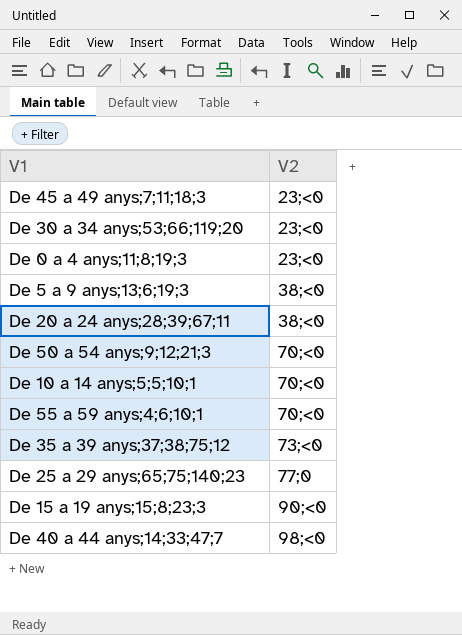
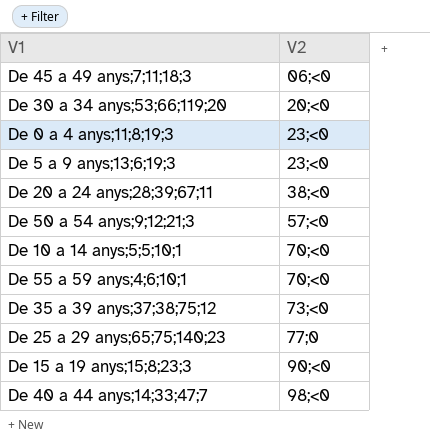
De 45 a 49 anys;7;11;18;3 | V2: 23;<0 -> 06;<0
De 30 a 34 anys;53;66;119;20 | V2: 23;<0 -> 20;<0
De 5 a 9 anys;13;6;19;3 | V2: 38;<0 -> 23;<0
De 50 a 54 anys;9;12;21;3 | V2: 70;<0 -> 57;<0

